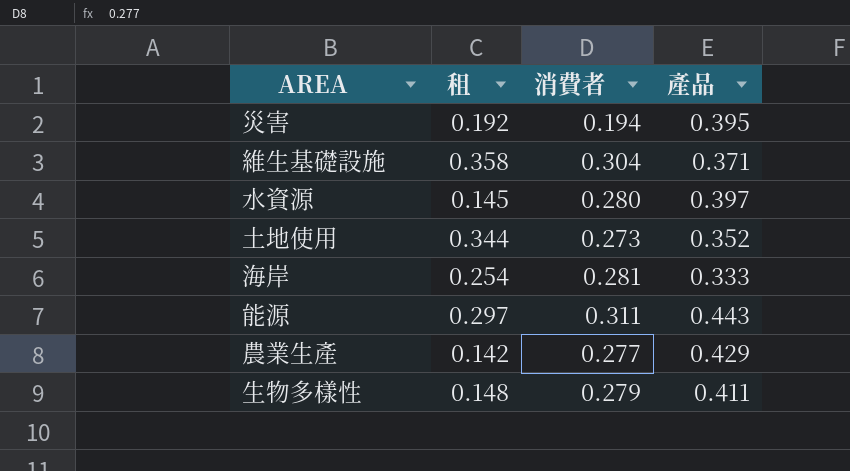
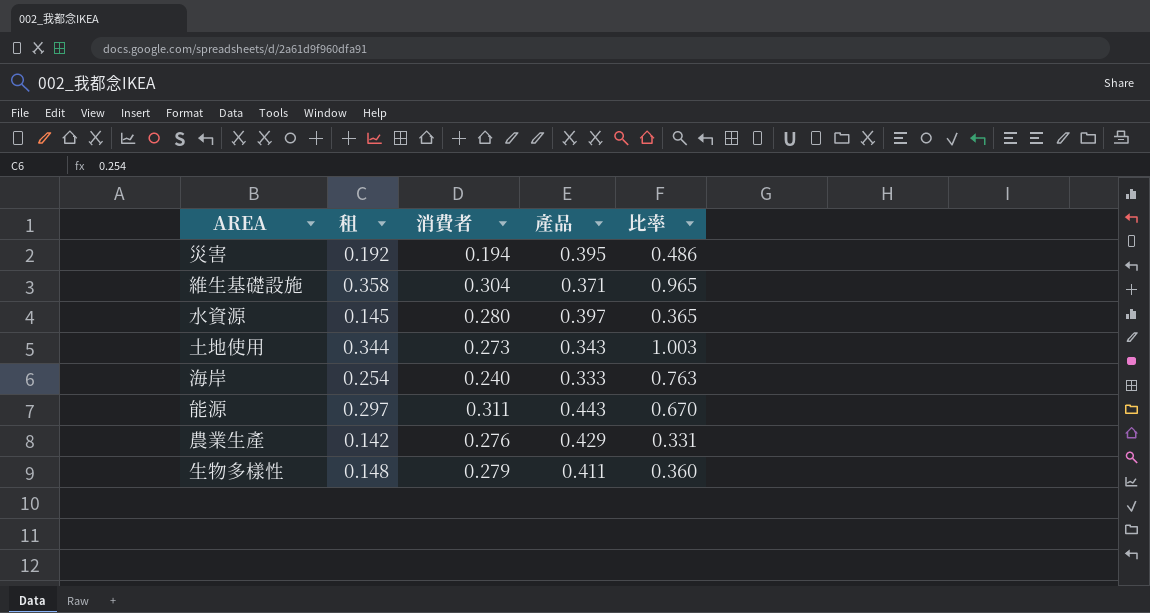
column 比率 | formula: none -> [租] / [產品]
土地使用 | 產品: 0.352 -> 0.343
海岸 | 消費者: 0.281 -> 0.240
農業生產 | 消費者: 0.277 -> 0.276

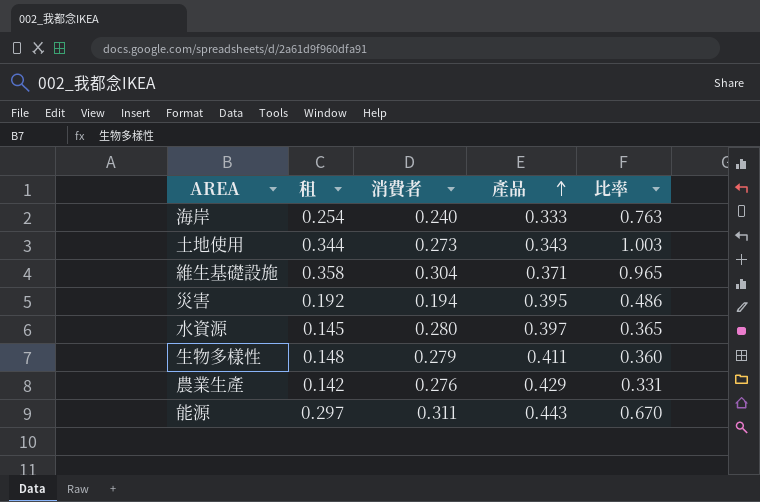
row order: none -> 產品 ascending

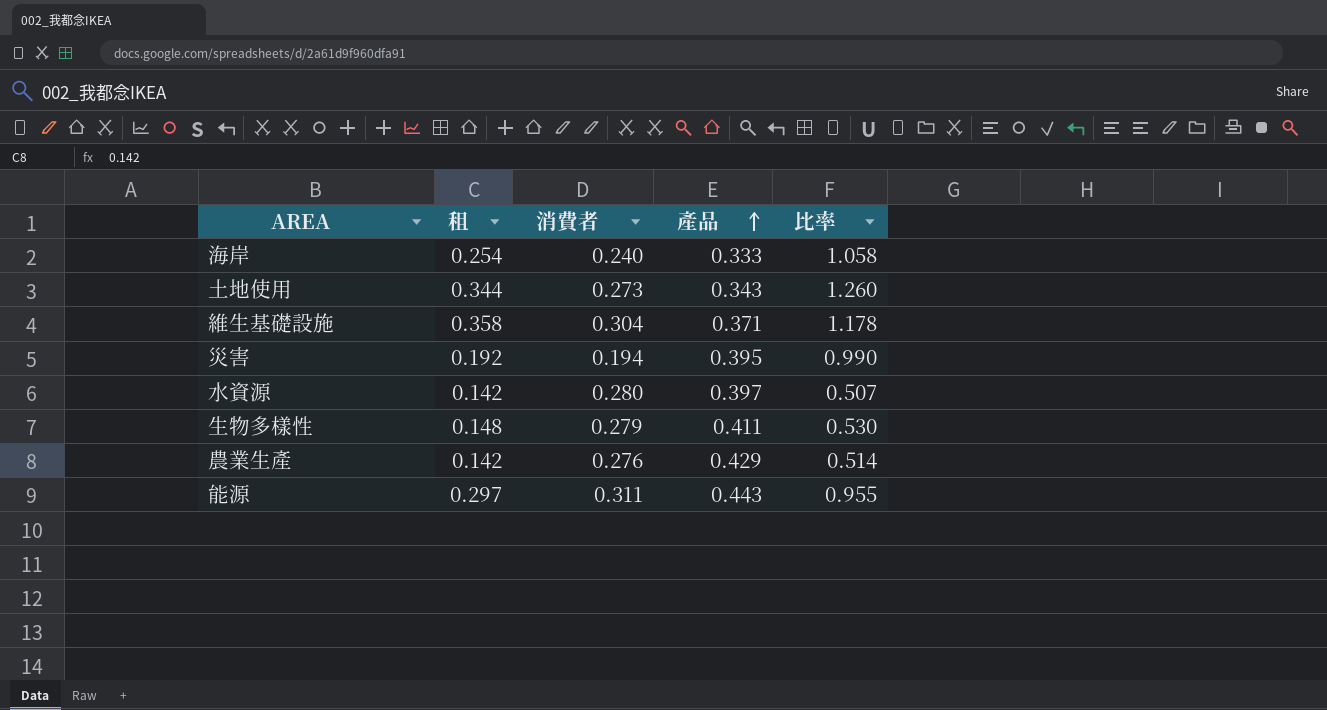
column 比率 | formula: [租] / [產品] -> [租] / [消費者]
水資源 | 租: 0.145 -> 0.142

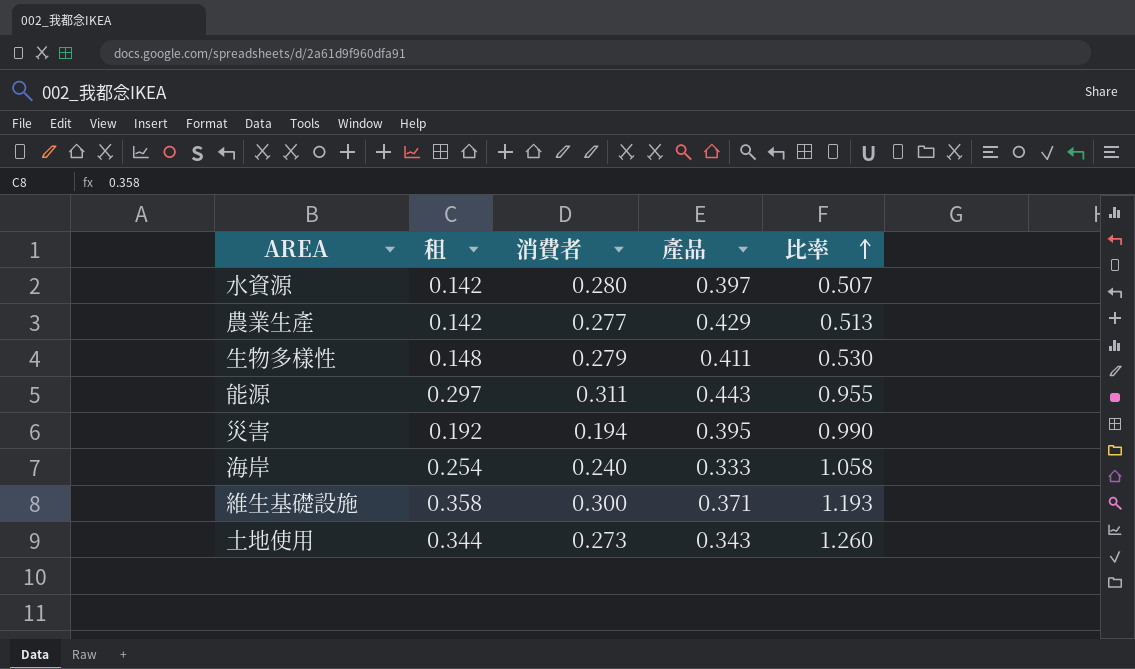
row order: 產品 ascending -> 比率 ascending
農業生產 | 消費者: 0.276 -> 0.277
農業生產 | 比率: 0.514 -> 0.513
維生基礎設施 | 消費者: 0.304 -> 0.300
維生基礎設施 | 比率: 1.178 -> 1.193

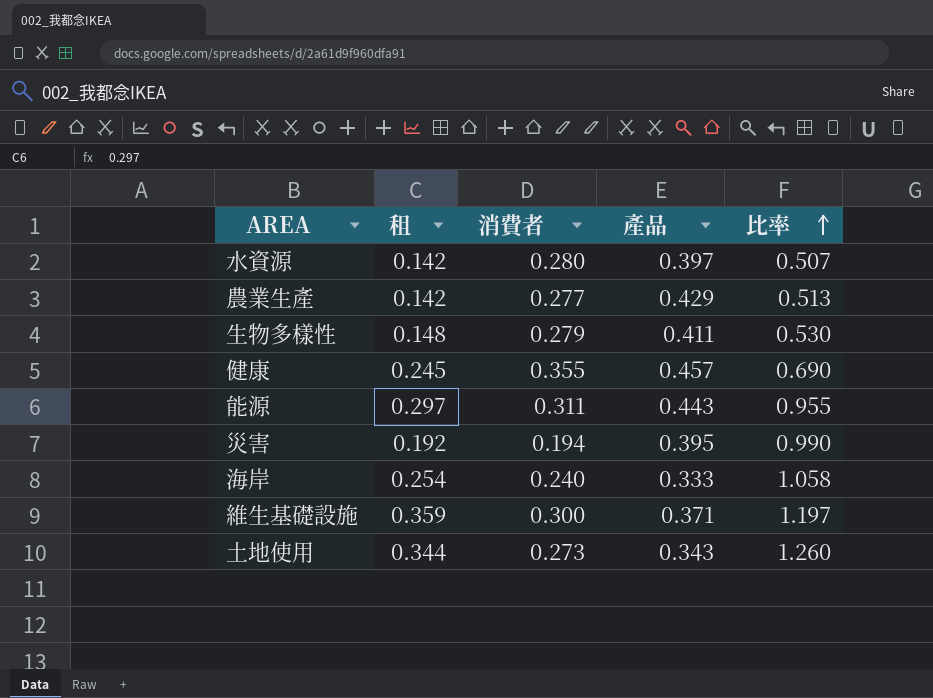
row 健康: none -> 0.245 | 0.355 | 0.457 | 0.690
維生基礎設施 | 租: 0.358 -> 0.359
維生基礎設施 | 比率: 1.193 -> 1.197

